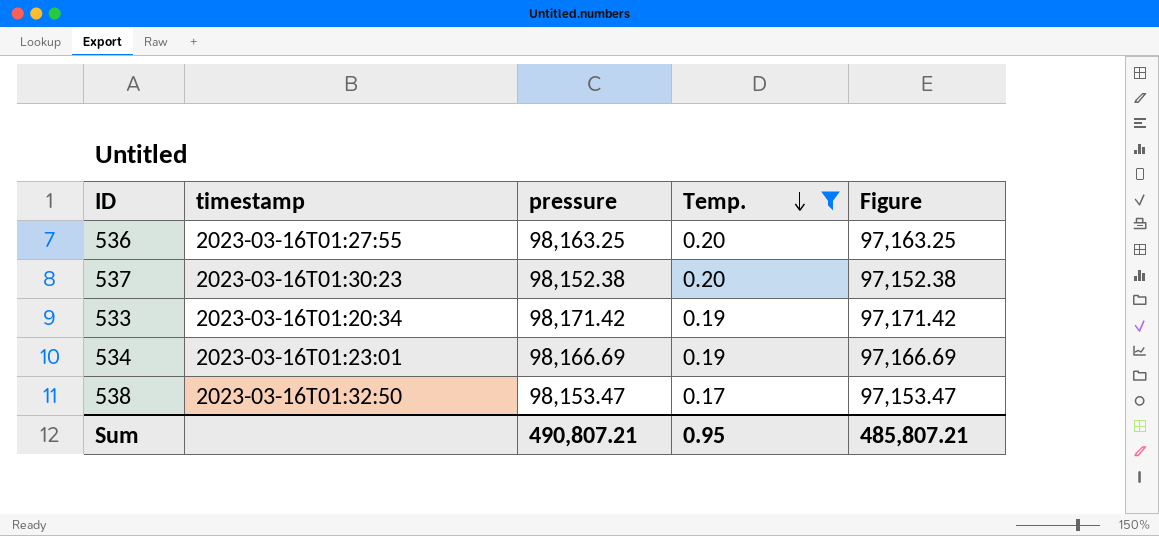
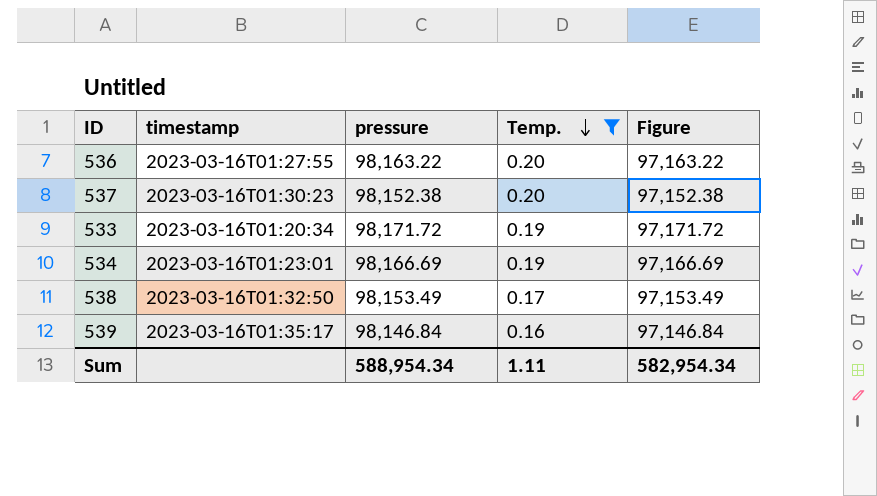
536 | pressure: 98,163.25 -> 98,163.22
536 | Figure: 97,163.25 -> 97,163.22
533 | pressure: 98,171.42 -> 98,171.72
533 | Figure: 97,171.42 -> 97,171.72
538 | pressure: 98,153.47 -> 98,153.49
538 | Figure: 97,153.47 -> 97,153.49
row 539: none -> 2023-03-16T01:35:17 | 98,146.84 | 0.16 | 97,146.84
Sum | pressure: 490,807.21 -> 588,954.34
Sum | Temp.: 0.95 -> 1.11
Sum | Figure: 485,807.21 -> 582,954.34

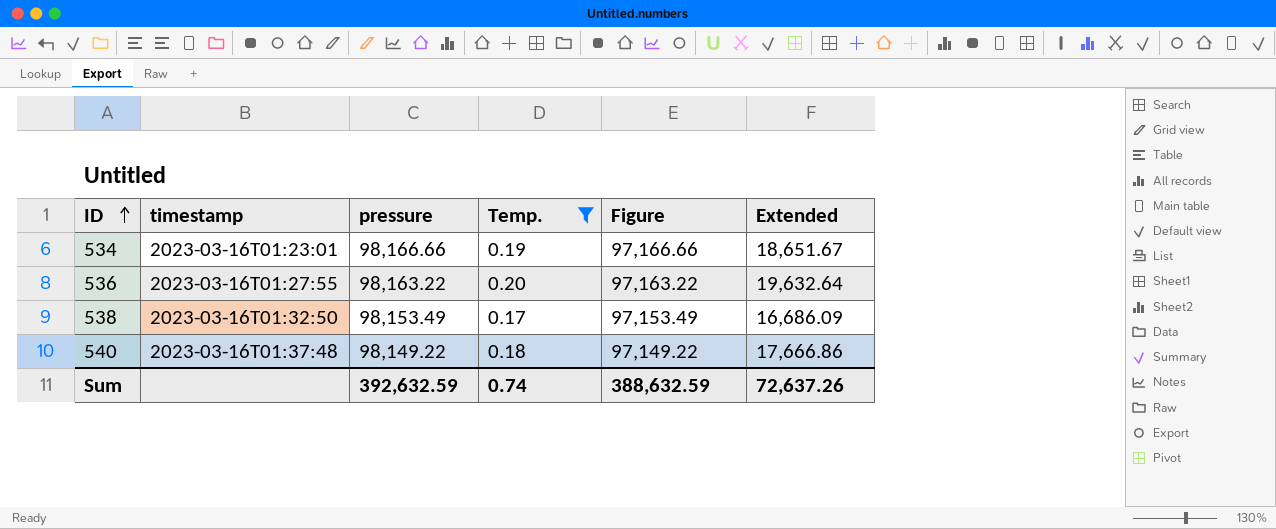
row order: Temp. descending -> ID ascending
column Extended | formula: none -> [pressure] * [Temp.]
row 537: 2023-03-16T01:30:23 | 98,152.38 | 0.20 | 97,152.38 -> none
row 533: 2023-03-16T01:20:34 | 98,171.72 | 0.19 | 97,171.72 -> none
row 539: 2023-03-16T01:35:17 | 98,146.84 | 0.16 | 97,146.84 -> none
534 | pressure: 98,166.69 -> 98,166.66
534 | Figure: 97,166.69 -> 97,166.66
row 540: none -> 2023-03-16T01:37:48 | 98,149.22 | 0.18 | 97,149.22 | 17,666.86
Sum | pressure: 588,954.34 -> 392,632.59
Sum | Temp.: 1.11 -> 0.74
Sum | Figure: 582,954.34 -> 388,632.59

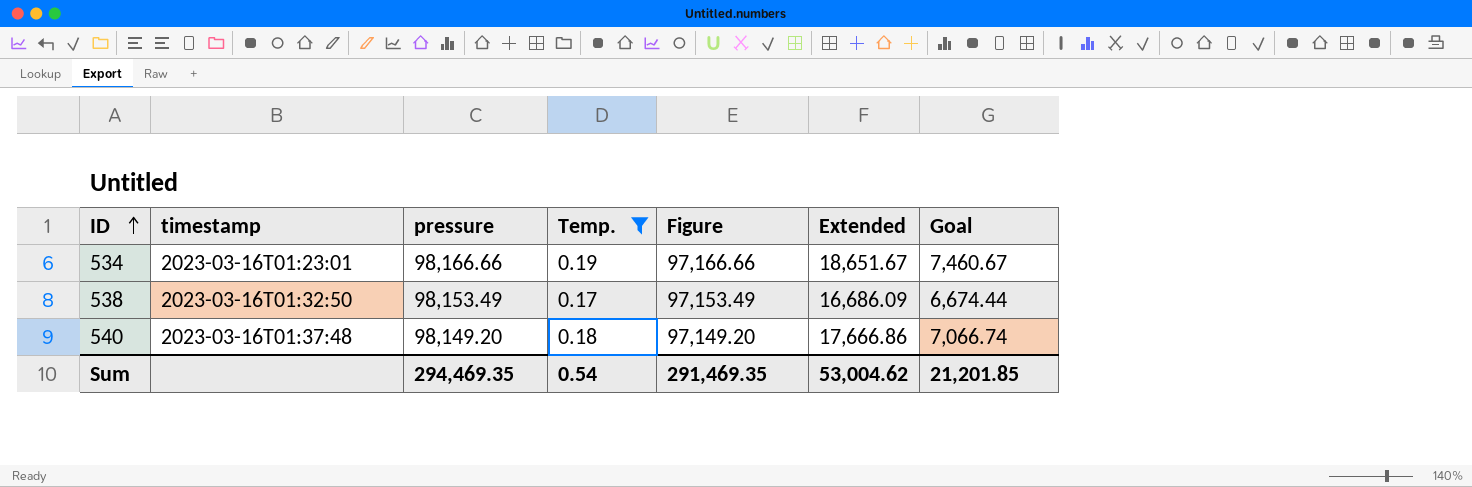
column Goal | formula: none -> [Extended] * 0.4
row 536: 2023-03-16T01:27:55 | 98,163.22 | 0.20 | 97,163.22 | 19,632.64 -> none
540 | pressure: 98,149.22 -> 98,149.20
540 | Figure: 97,149.22 -> 97,149.20
Sum | pressure: 392,632.59 -> 294,469.35
Sum | Temp.: 0.74 -> 0.54
Sum | Figure: 388,632.59 -> 291,469.35
Sum | Extended: 72,637.26 -> 53,004.62

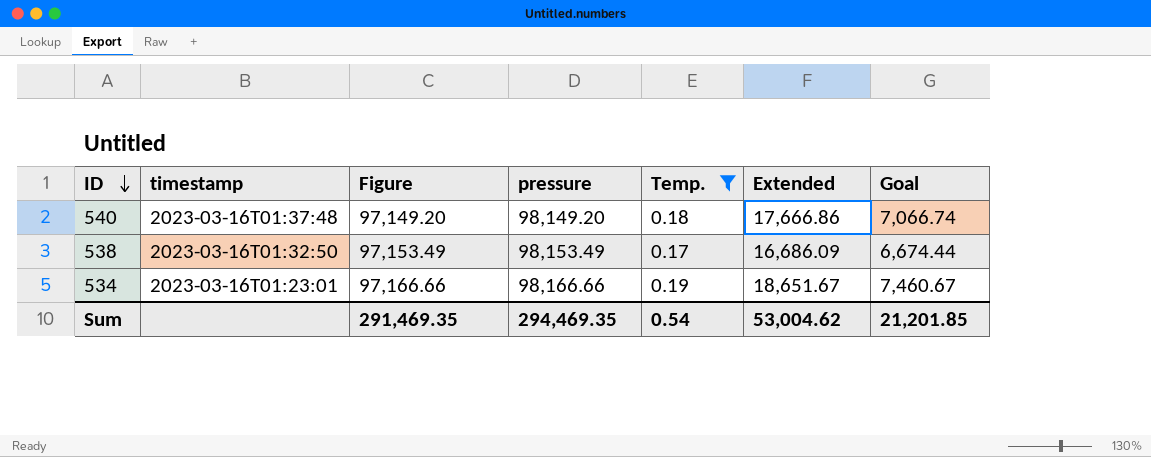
row order: ID ascending -> ID descending
column Figure | position: 5 -> 3

